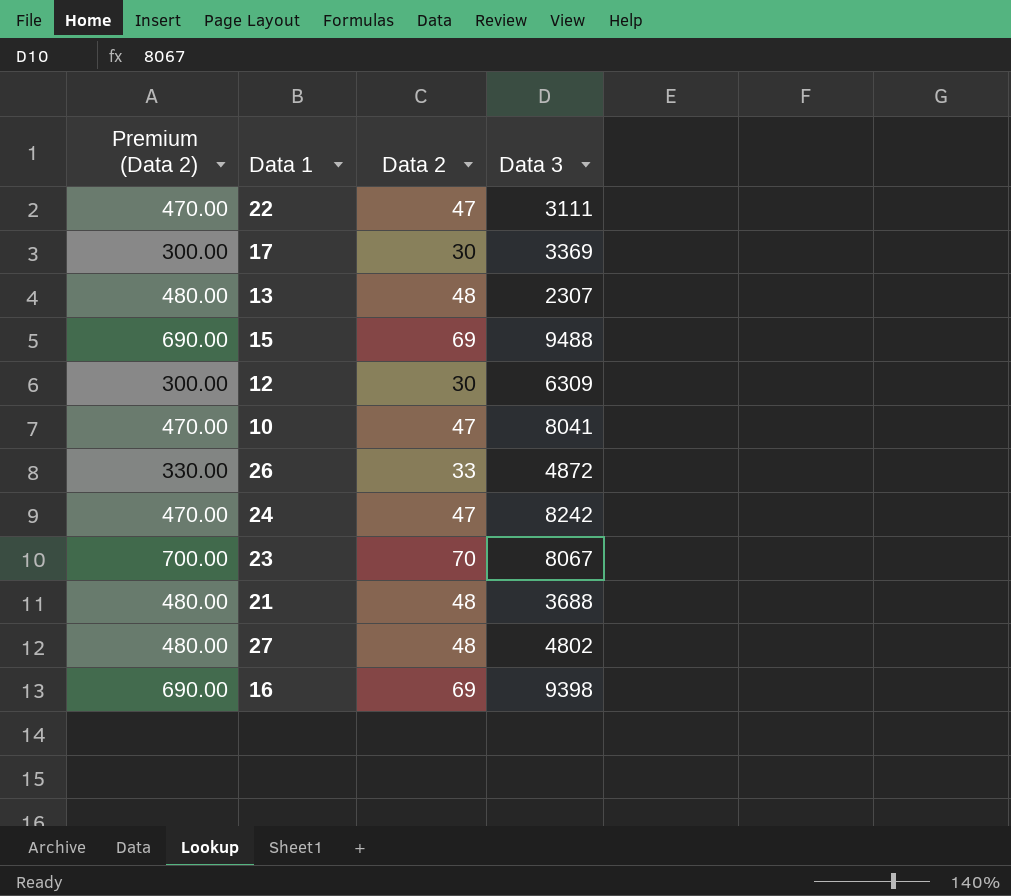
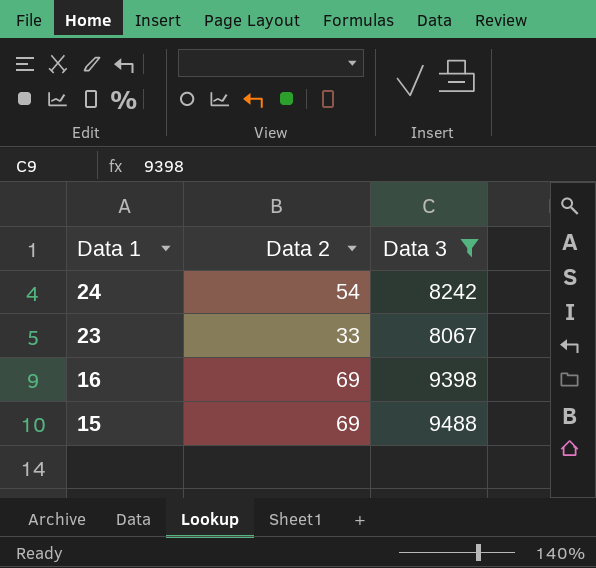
filter: none -> Data 3 >= 8067
row order: none -> Data 1 descending
column Premium (Data 2) | formula: [Data 2] * 10 -> none
24 | Data 2: 47 -> 54
23 | Data 2: 70 -> 33

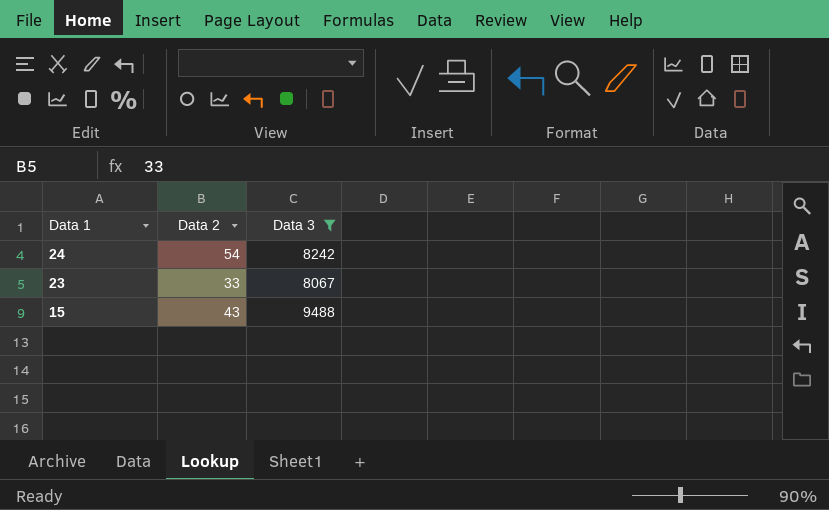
row 16: 69 | 9398 -> none
15 | Data 2: 69 -> 43

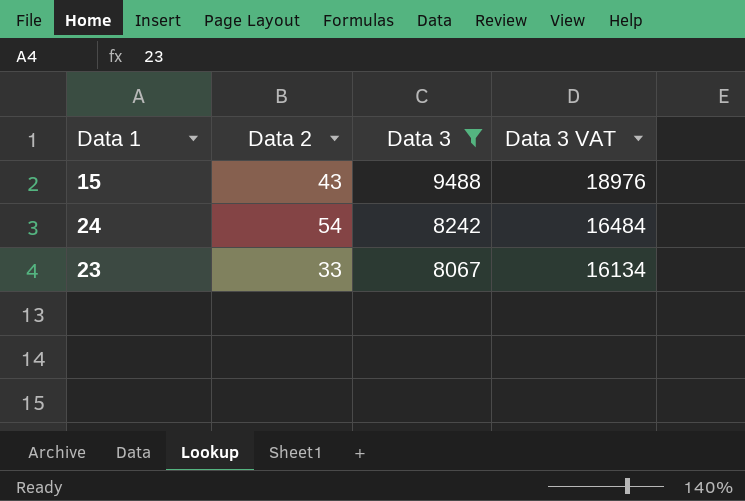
row order: Data 1 descending -> Data 3 descending
column Data 3 VAT | formula: none -> [Data 3] * 2

